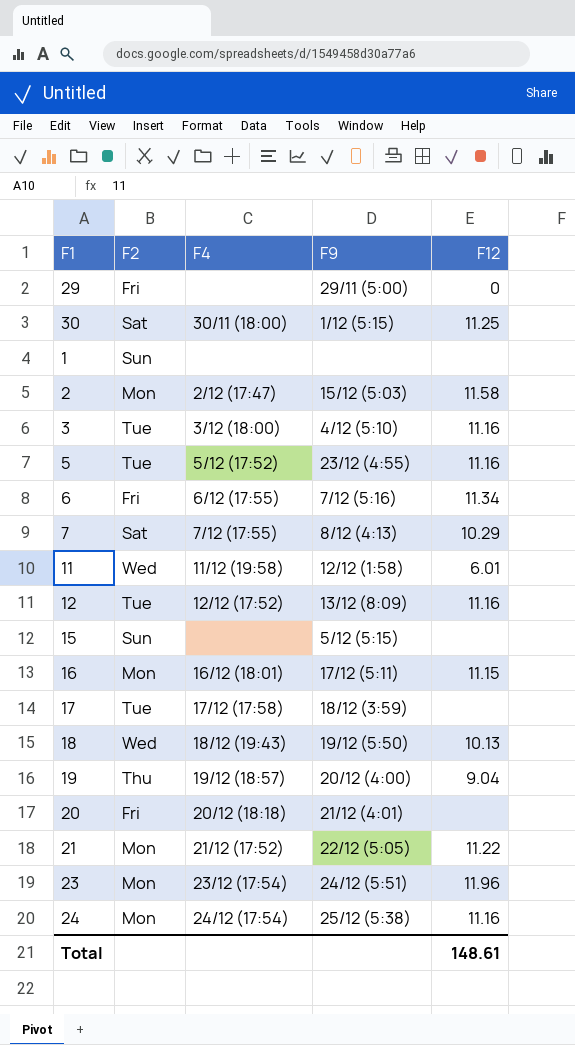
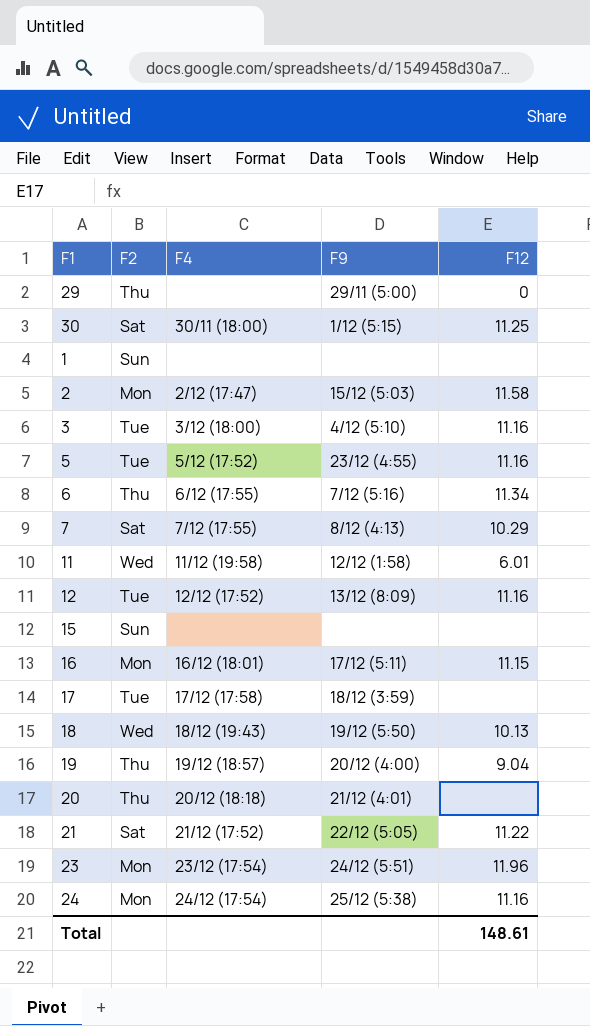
29 | F2: Fri -> Thu
6 | F2: Fri -> Thu
15 | F9: 5/12 (5:15) -> none
20 | F2: Fri -> Thu
21 | F2: Mon -> Sat

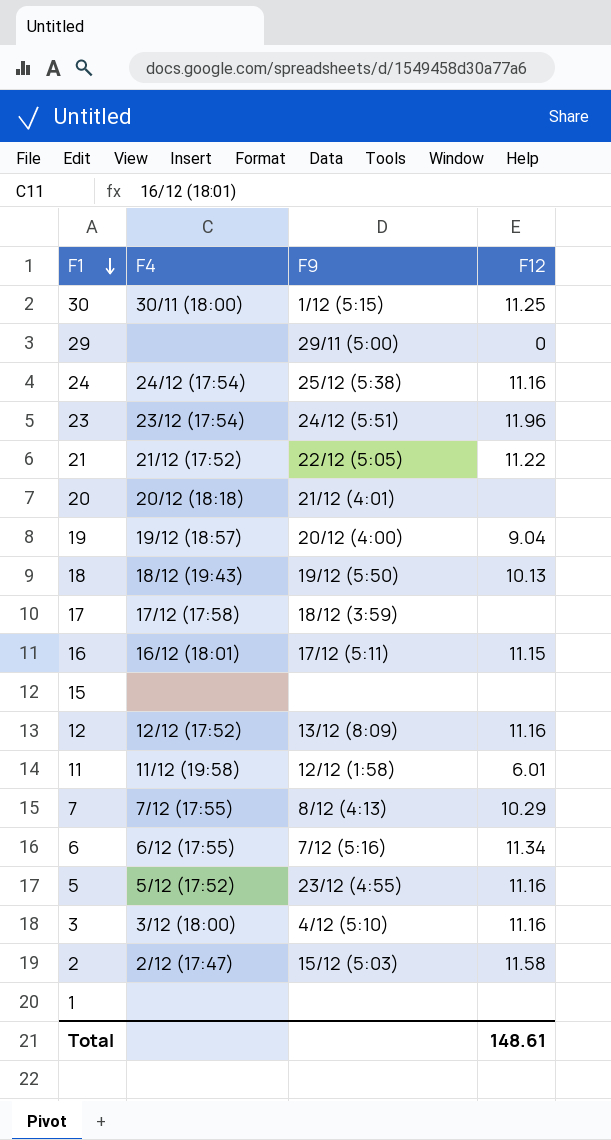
row order: none -> F1 descending
column F2 | position: 2 -> none

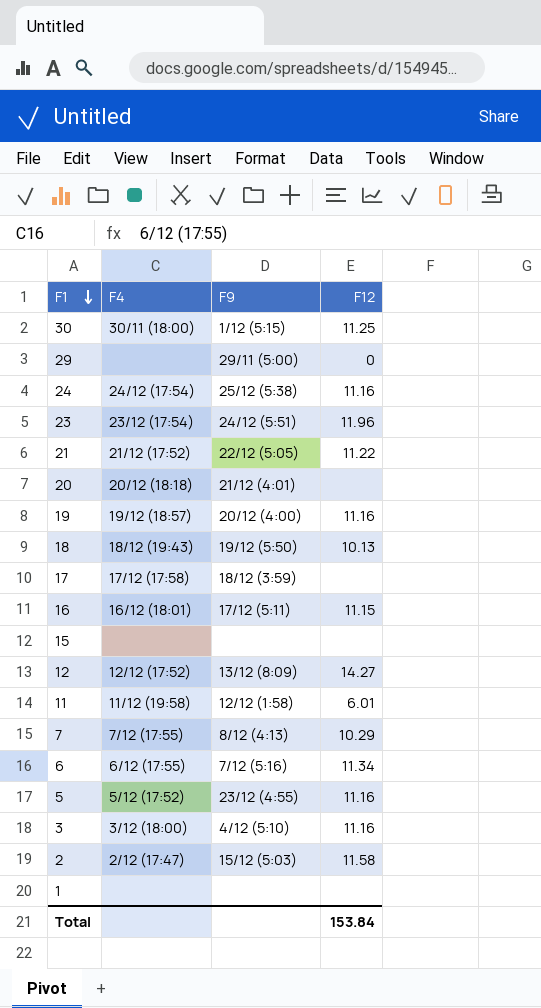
19 | F12: 9.04 -> 11.16
12 | F12: 11.16 -> 14.27
Total | F12: 148.61 -> 153.84

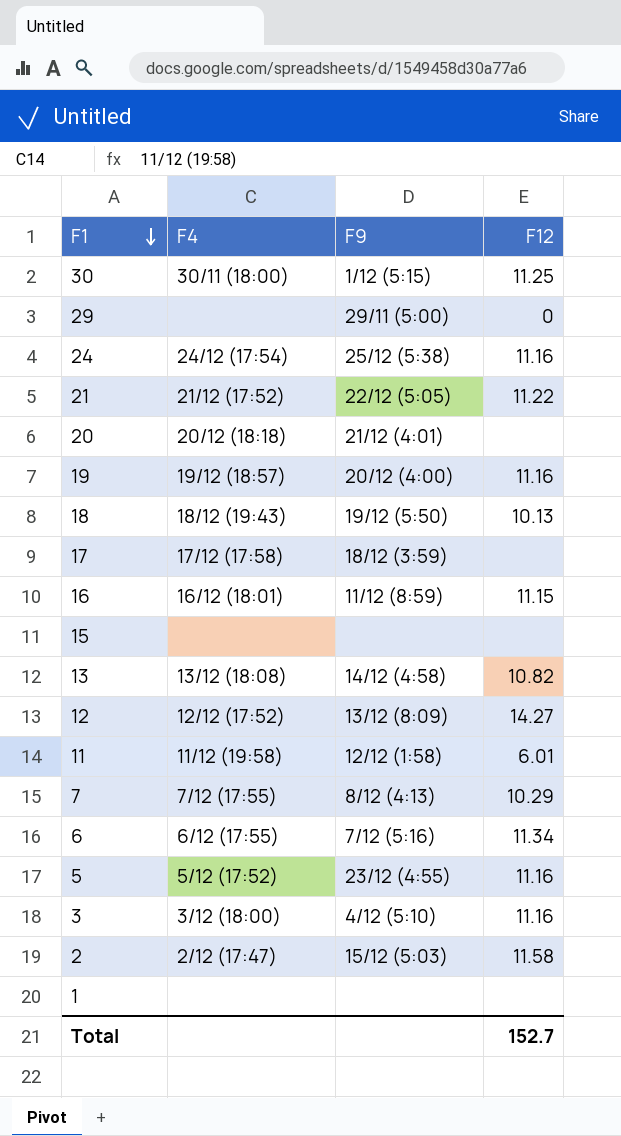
row 23: 23/12 (17:54) | 24/12 (5:51) | 11.96 -> none
16 | F9: 17/12 (5:11) -> 11/12 (8:59)
row 13: none -> 13/12 (18:08) | 14/12 (4:58) | 10.82
Total | F12: 153.84 -> 152.7

